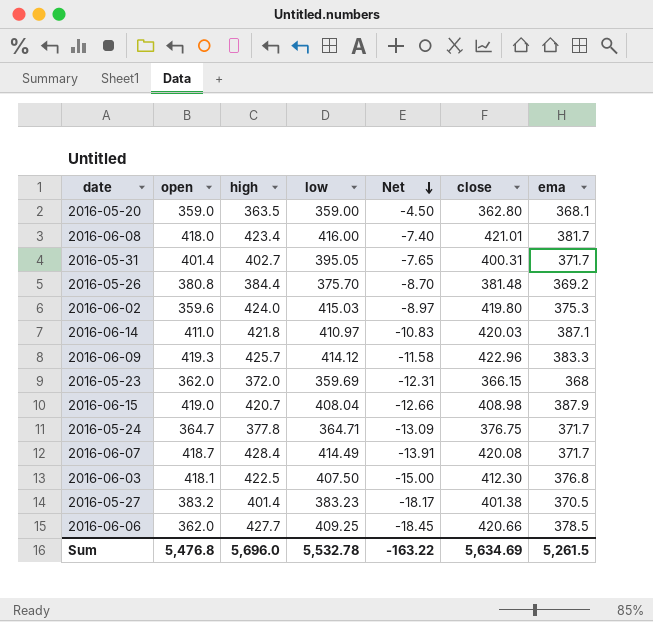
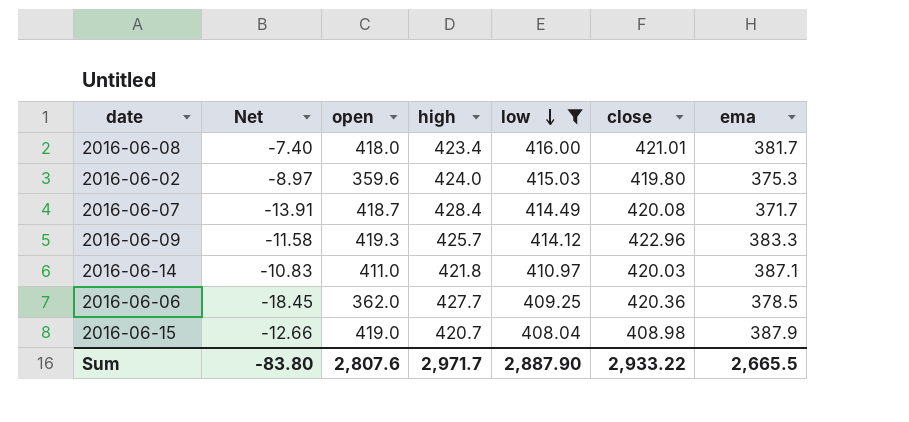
filter: none -> low >= 408.04
row order: Net descending -> low descending
column Net | position: 5 -> 2
2016-06-06 | close: 420.66 -> 420.36
Sum | Net: -163.22 -> -83.80
Sum | open: 5,476.8 -> 2,807.6
Sum | high: 5,696.0 -> 2,971.7
Sum | low: 5,532.78 -> 2,887.90
Sum | close: 5,634.69 -> 2,933.22
Sum | ema: 5,261.5 -> 2,665.5

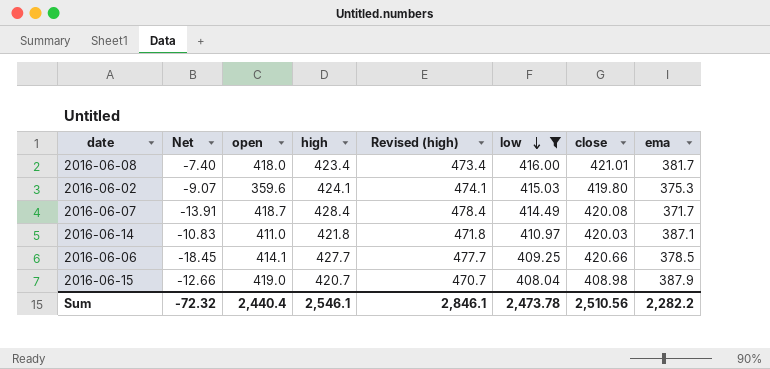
column Revised (high) | formula: none -> [high] + 50
row 2016-06-09: -11.58 | 419.3 | 425.7 | 414.12 | 422.96 | 383.3 -> none
2016-06-02 | Net: -8.97 -> -9.07
2016-06-02 | high: 424.0 -> 424.1
2016-06-06 | open: 362.0 -> 414.1
2016-06-06 | close: 420.36 -> 420.66
Sum | Net: -83.80 -> -72.32
Sum | open: 2,807.6 -> 2,440.4
Sum | high: 2,971.7 -> 2,546.1
Sum | low: 2,887.90 -> 2,473.78
Sum | close: 2,933.22 -> 2,510.56
Sum | ema: 2,665.5 -> 2,282.2

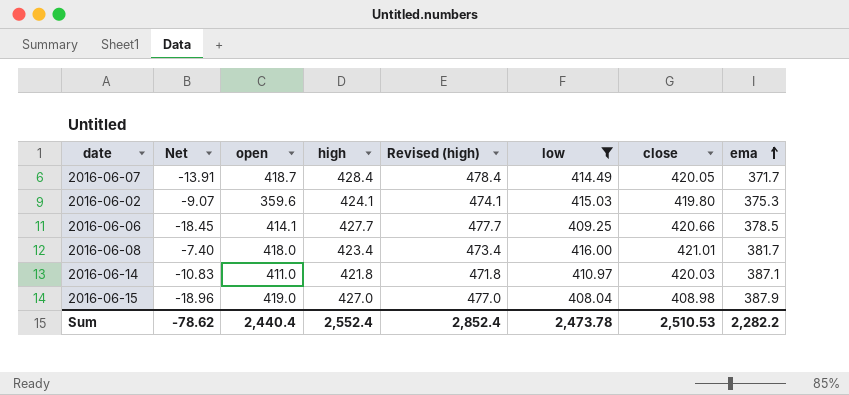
row order: low descending -> ema ascending
2016-06-07 | close: 420.08 -> 420.05
2016-06-15 | Net: -12.66 -> -18.96
2016-06-15 | high: 420.7 -> 427.0
2016-06-15 | Revised (high): 470.7 -> 477.0
Sum | Net: -72.32 -> -78.62
Sum | high: 2,546.1 -> 2,552.4
Sum | Revised (high): 2,846.1 -> 2,852.4
Sum | close: 2,510.56 -> 2,510.53

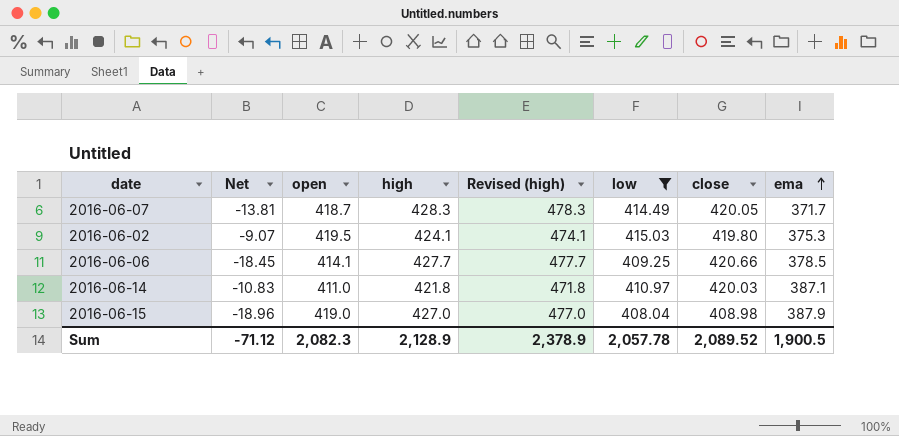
row 2016-06-08: -7.40 | 418.0 | 423.4 | 473.4 | 416.00 | 421.01 | 381.7 -> none
2016-06-07 | Net: -13.91 -> -13.81
2016-06-07 | high: 428.4 -> 428.3
2016-06-07 | Revised (high): 478.4 -> 478.3
2016-06-02 | open: 359.6 -> 419.5
Sum | Net: -78.62 -> -71.12
Sum | open: 2,440.4 -> 2,082.3
Sum | high: 2,552.4 -> 2,128.9
Sum | Revised (high): 2,852.4 -> 2,378.9
Sum | low: 2,473.78 -> 2,057.78
Sum | close: 2,510.53 -> 2,089.52
Sum | ema: 2,282.2 -> 1,900.5

